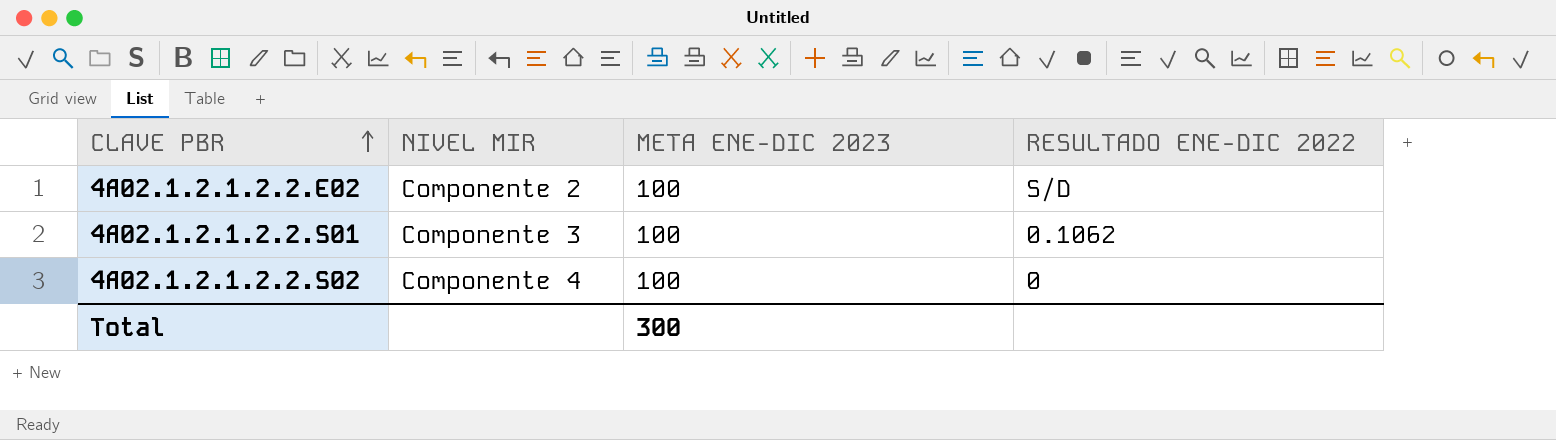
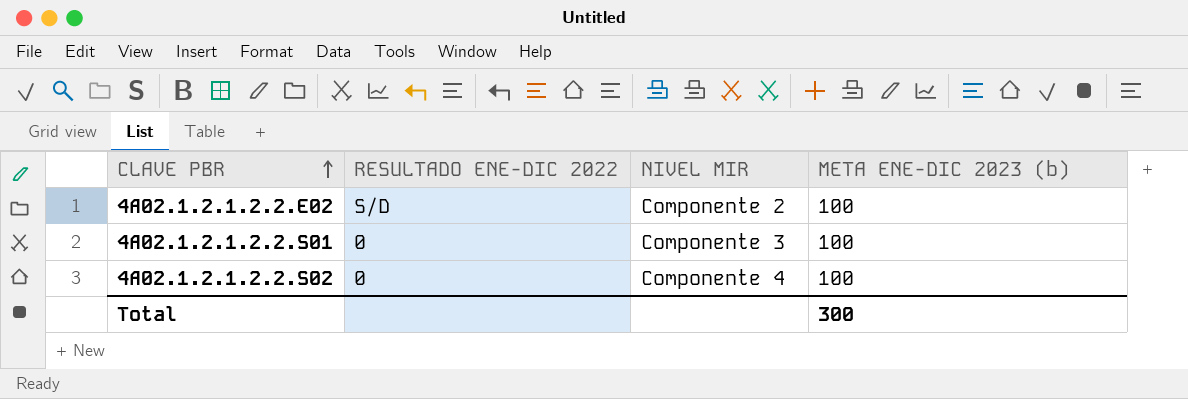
column RESULTADO ENE-DIC 2022 | position: 4 -> 2
column name: META ENE-DIC 2023 -> META ENE-DIC 2023 (b)
4A02.1.2.1.2.2.S01 | RESULTADO ENE-DIC 2022: 0.1062 -> 0

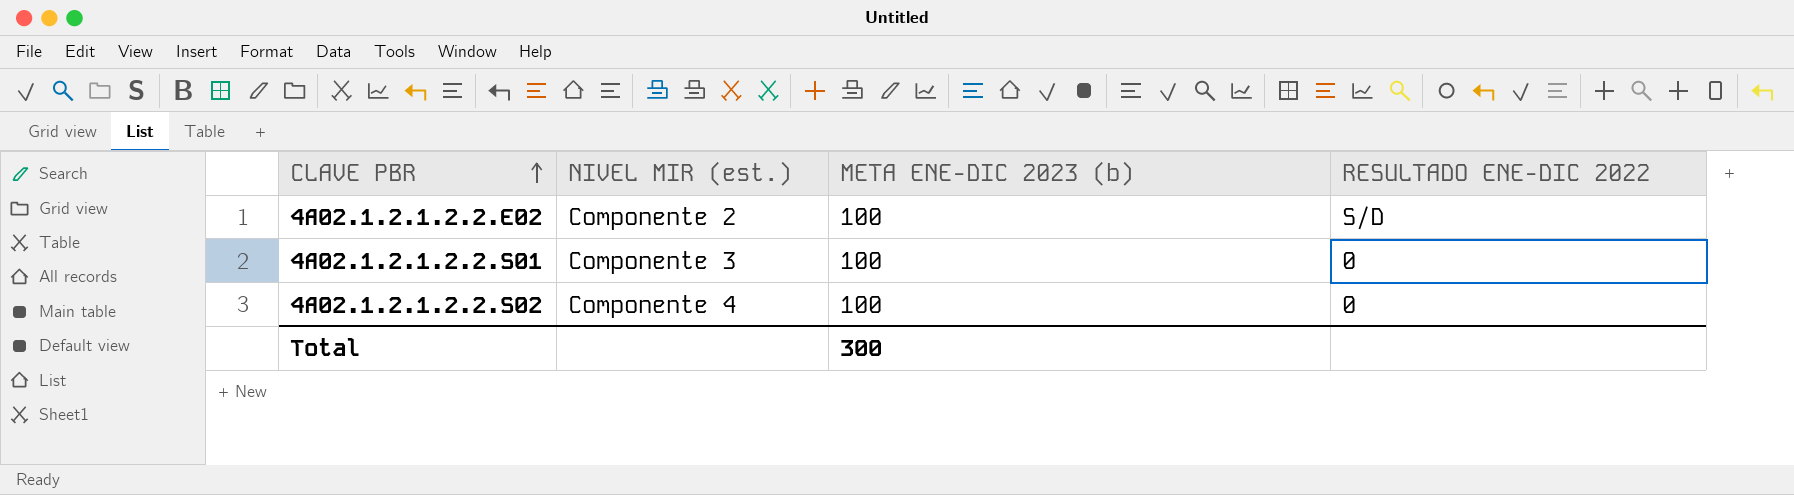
column name: NIVEL MIR -> NIVEL MIR (est.)
column RESULTADO ENE-DIC 2022 | position: 2 -> 4

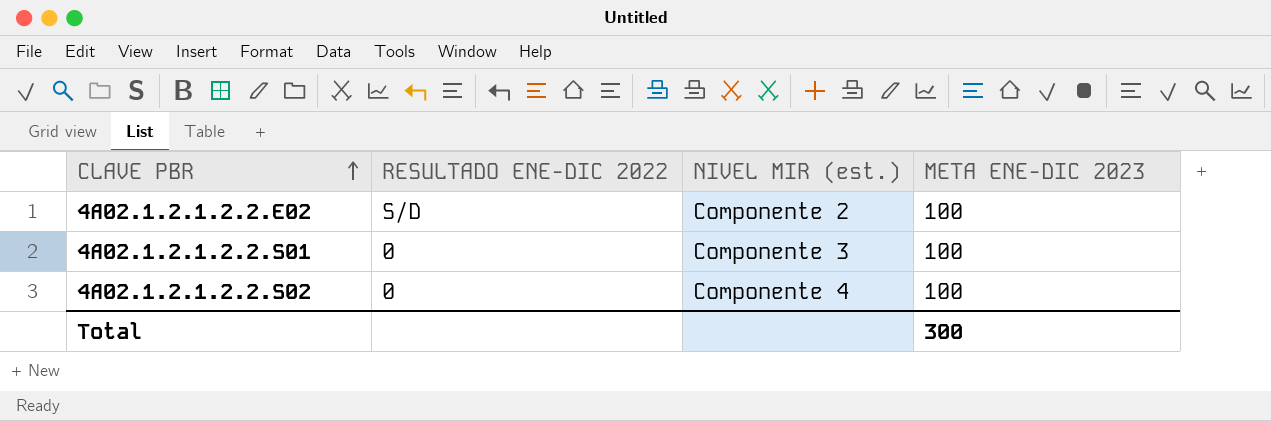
column RESULTADO ENE-DIC 2022 | position: 4 -> 2
column name: META ENE-DIC 2023 (b) -> META ENE-DIC 2023

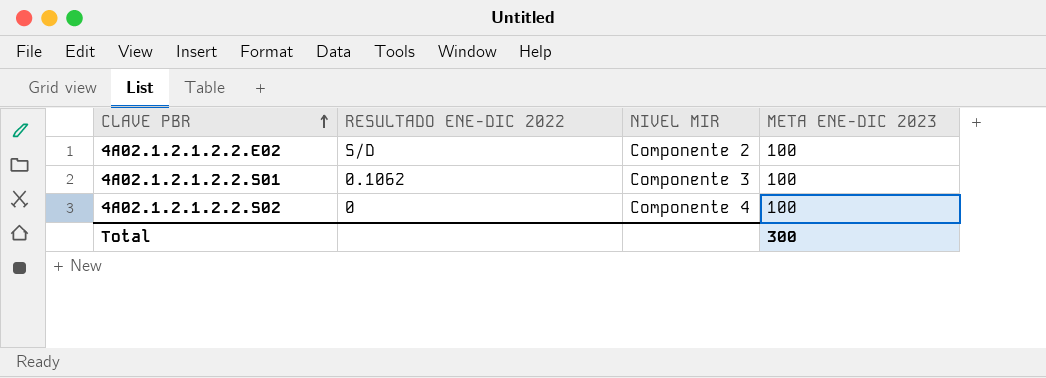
column name: NIVEL MIR (est.) -> NIVEL MIR
4A02.1.2.1.2.2.S01 | RESULTADO ENE-DIC 2022: 0 -> 0.1062

